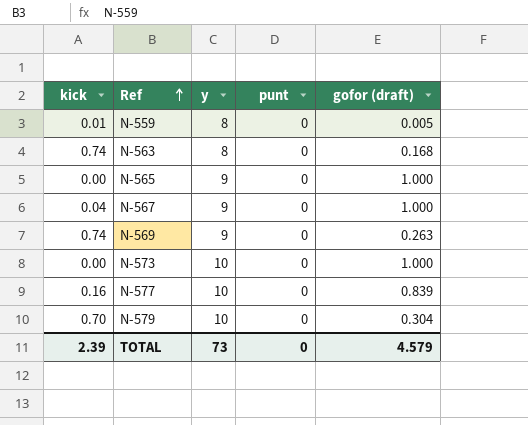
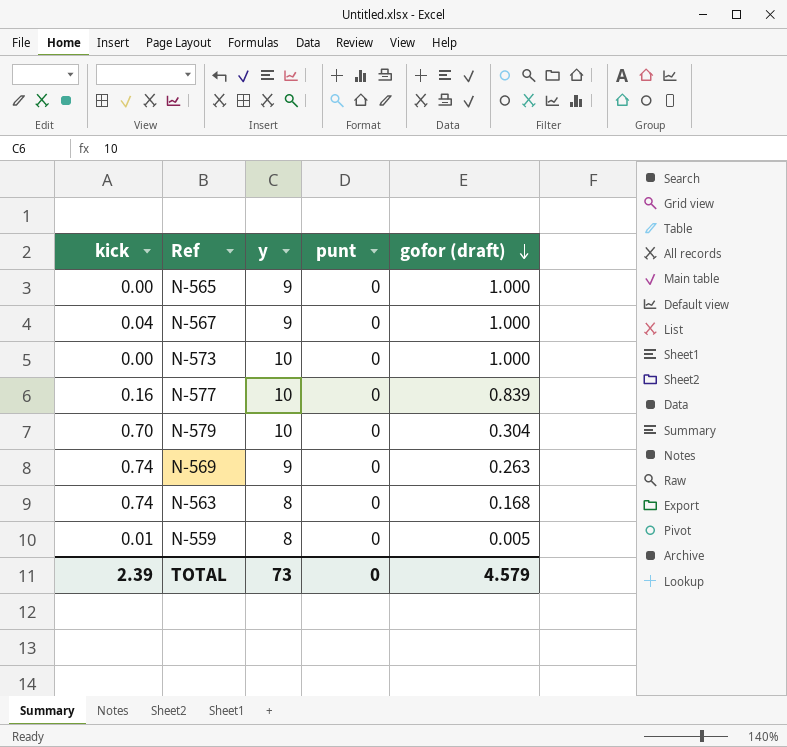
row order: Ref ascending -> gofor (draft) descending

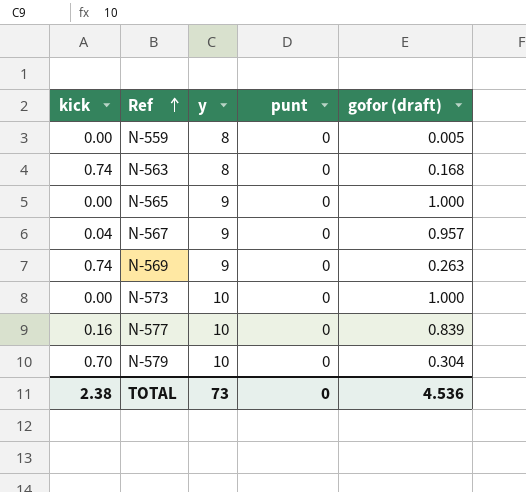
row order: gofor (draft) descending -> Ref ascending
N-559 | kick: 0.01 -> 0.00
N-567 | gofor (draft): 1.000 -> 0.957
TOTAL | kick: 2.39 -> 2.38
TOTAL | gofor (draft): 4.579 -> 4.536

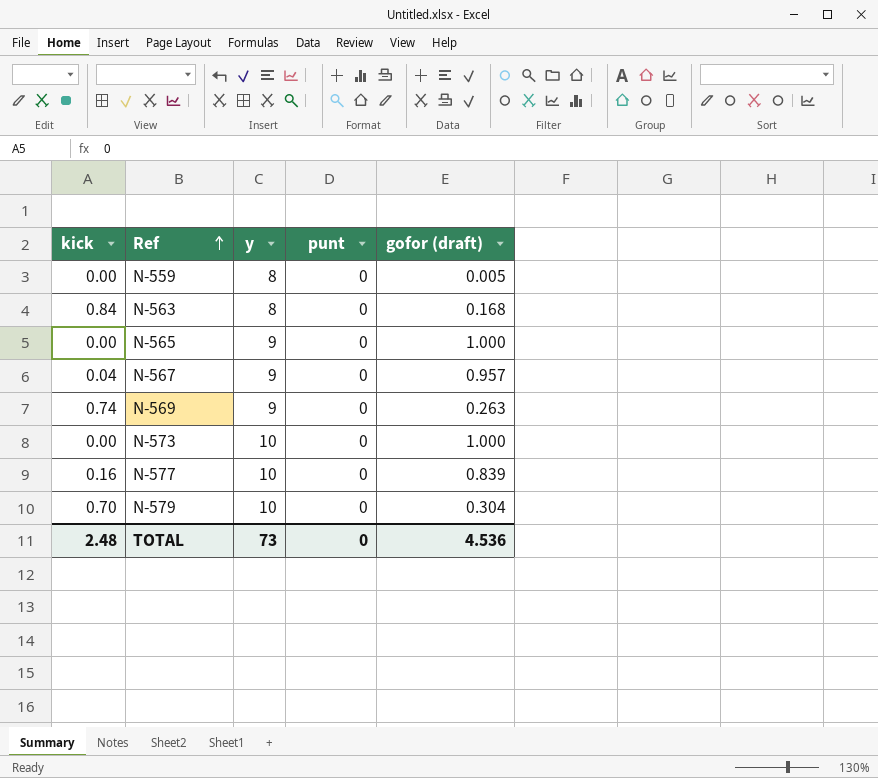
N-563 | kick: 0.74 -> 0.84
TOTAL | kick: 2.38 -> 2.48

